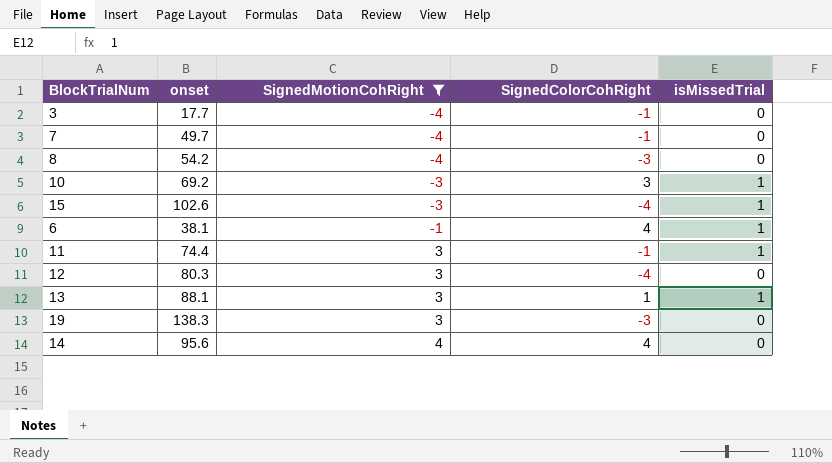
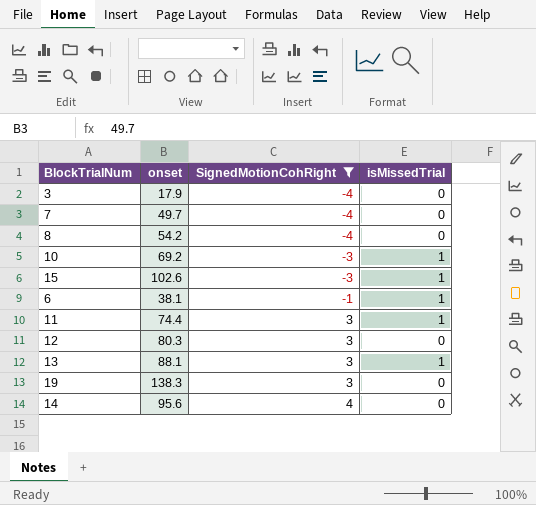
column SignedColorCohRight | position: 4 -> none
3 | onset: 17.7 -> 17.9

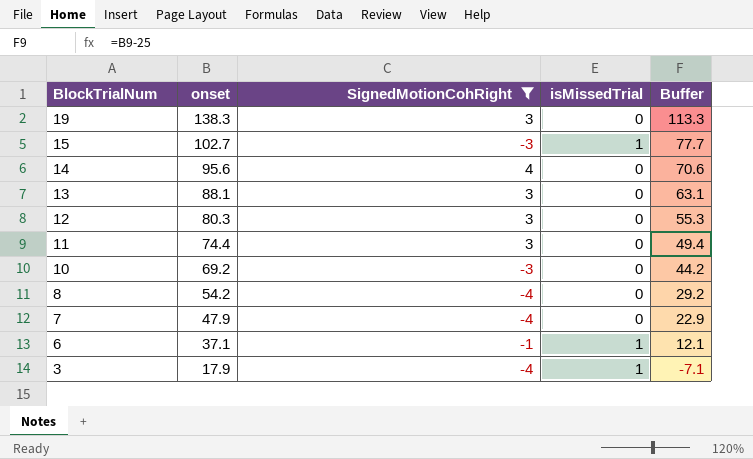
row order: SignedMotionCohRight ascending -> BlockTrialNum descending
column Buffer | formula: none -> [onset] - 25
15 | onset: 102.6 -> 102.7
13 | isMissedTrial: 1 -> 0
11 | isMissedTrial: 1 -> 0
10 | isMissedTrial: 1 -> 0
7 | onset: 49.7 -> 47.9
6 | onset: 38.1 -> 37.1
3 | isMissedTrial: 0 -> 1

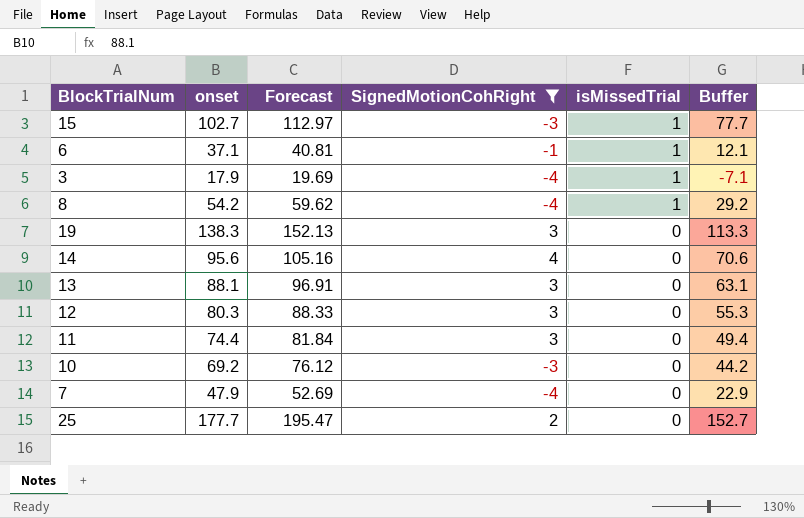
row order: BlockTrialNum descending -> isMissedTrial descending
column Forecast | formula: none -> [onset] * 1.1
8 | isMissedTrial: 0 -> 1
row 25: none -> 177.7 | 195.47 | 2 | 0 | 152.7

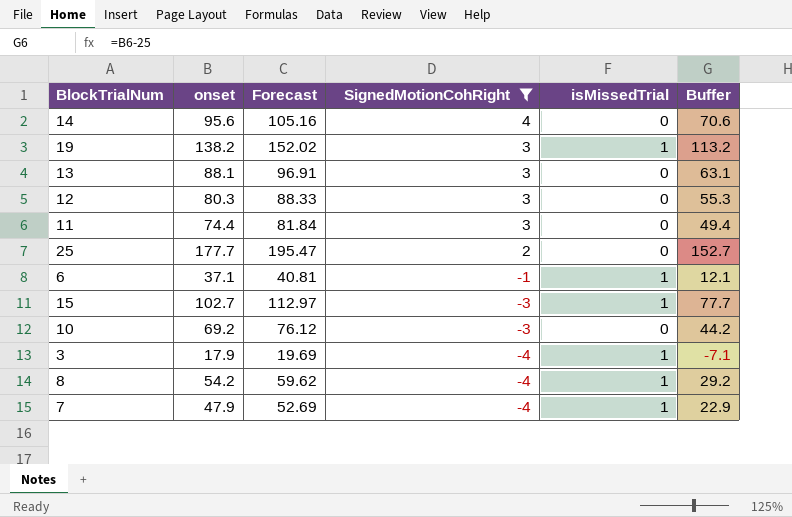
row order: isMissedTrial descending -> SignedMotionCohRight descending
19 | onset: 138.3 -> 138.2
19 | Forecast: 152.13 -> 152.02
19 | isMissedTrial: 0 -> 1
19 | Buffer: 113.3 -> 113.2
7 | isMissedTrial: 0 -> 1

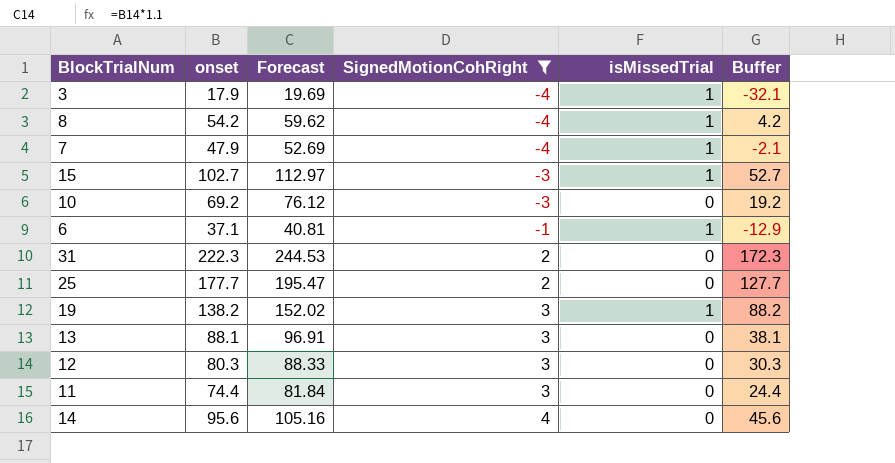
row order: SignedMotionCohRight descending -> SignedMotionCohRight ascending
column Buffer | formula: [onset] - 25 -> [onset] - 50
row 31: none -> 222.3 | 244.53 | 2 | 0 | 172.3

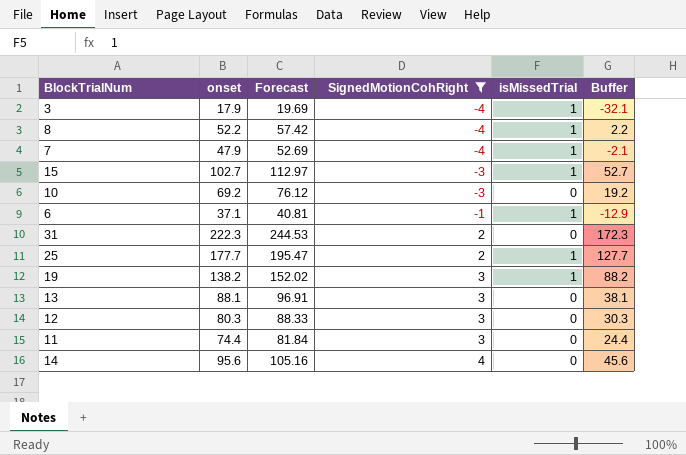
8 | onset: 54.2 -> 52.2
8 | Forecast: 59.62 -> 57.42
8 | Buffer: 4.2 -> 2.2
25 | isMissedTrial: 0 -> 1

